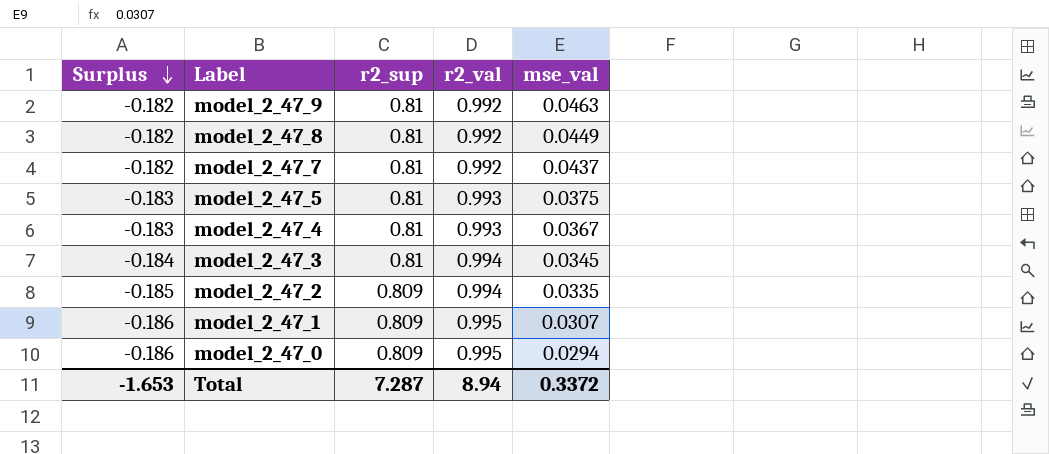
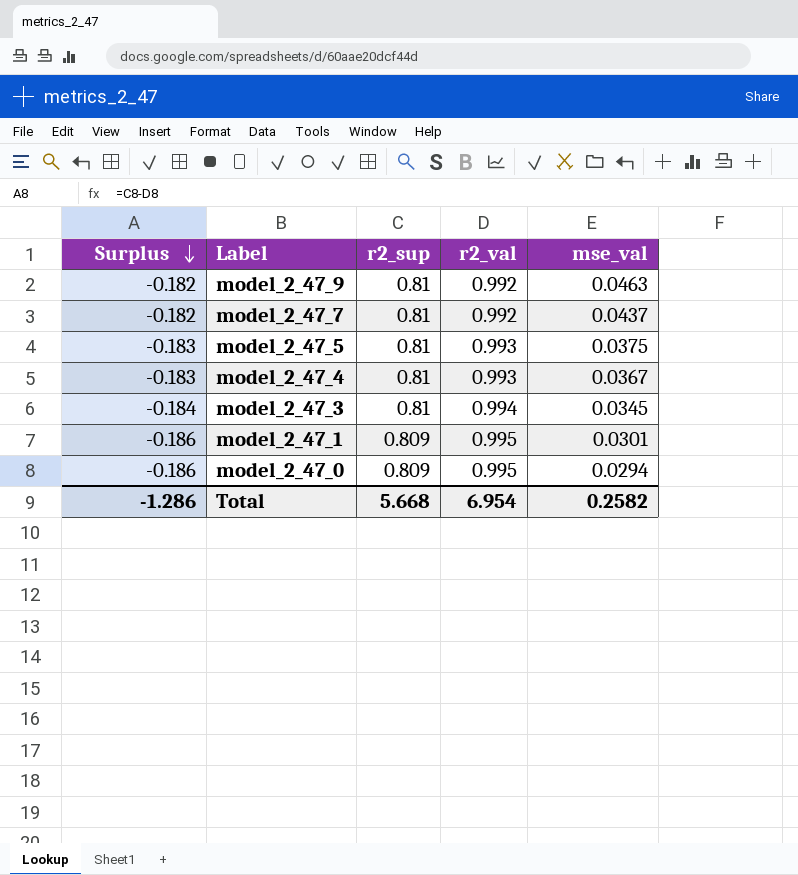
row model_2_47_8: -0.182 | 0.81 | 0.992 | 0.0449 -> none
row model_2_47_2: -0.185 | 0.809 | 0.994 | 0.0335 -> none
model_2_47_1 | mse_val: 0.0307 -> 0.0301
Total | Surplus: -1.653 -> -1.286
Total | r2_sup: 7.287 -> 5.668
Total | r2_val: 8.94 -> 6.954
Total | mse_val: 0.3372 -> 0.2582

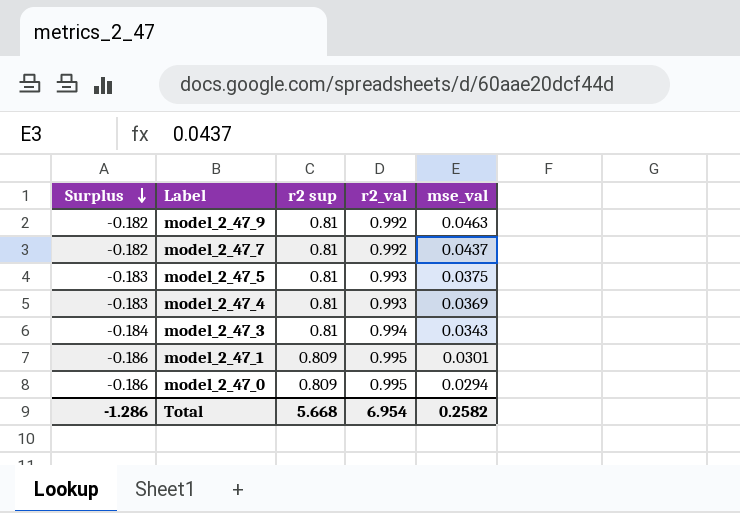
column name: r2_sup -> r2 sup
model_2_47_4 | mse_val: 0.0367 -> 0.0369
model_2_47_3 | mse_val: 0.0345 -> 0.0343

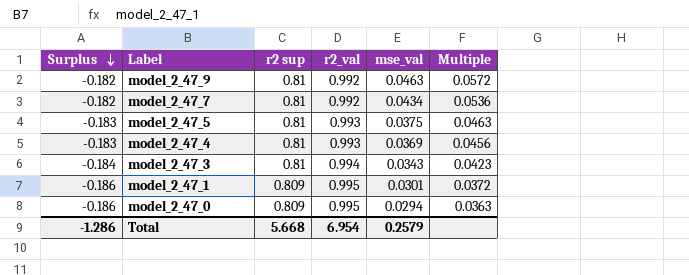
column Multiple | formula: none -> [mse_val] / [r2 sup]
model_2_47_7 | mse_val: 0.0437 -> 0.0434
Total | mse_val: 0.2582 -> 0.2579

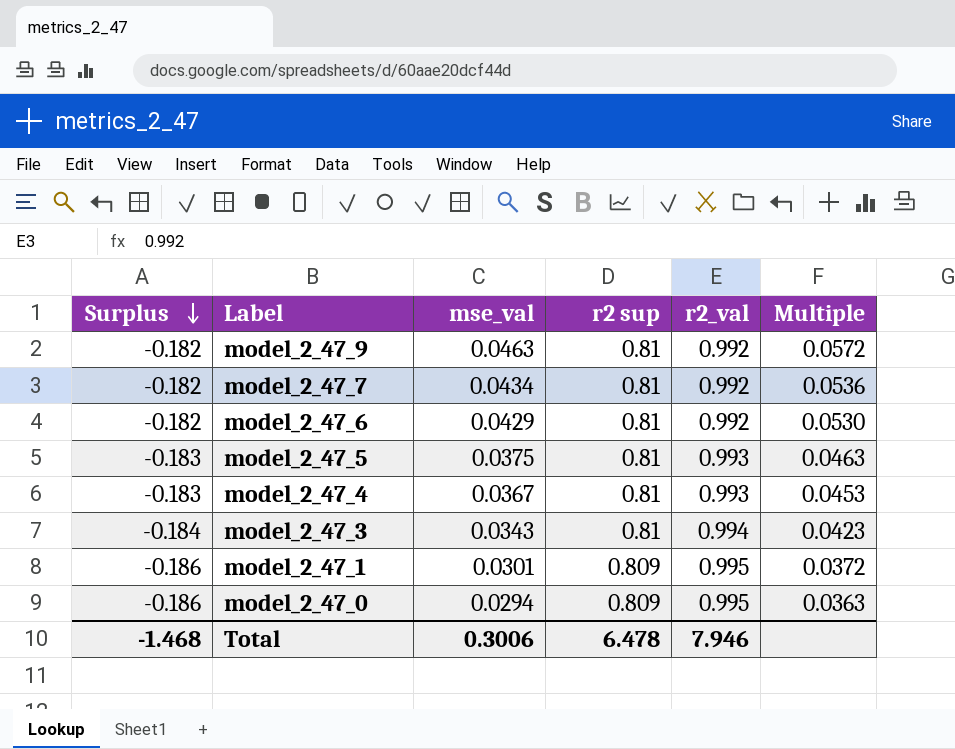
column mse_val | position: 5 -> 3
row model_2_47_6: none -> -0.182 | 0.0429 | 0.81 | 0.992 | 0.0530
model_2_47_4 | mse_val: 0.0369 -> 0.0367
model_2_47_4 | Multiple: 0.0456 -> 0.0453
Total | Surplus: -1.286 -> -1.468
Total | mse_val: 0.2579 -> 0.3006
Total | r2 sup: 5.668 -> 6.478
Total | r2_val: 6.954 -> 7.946

